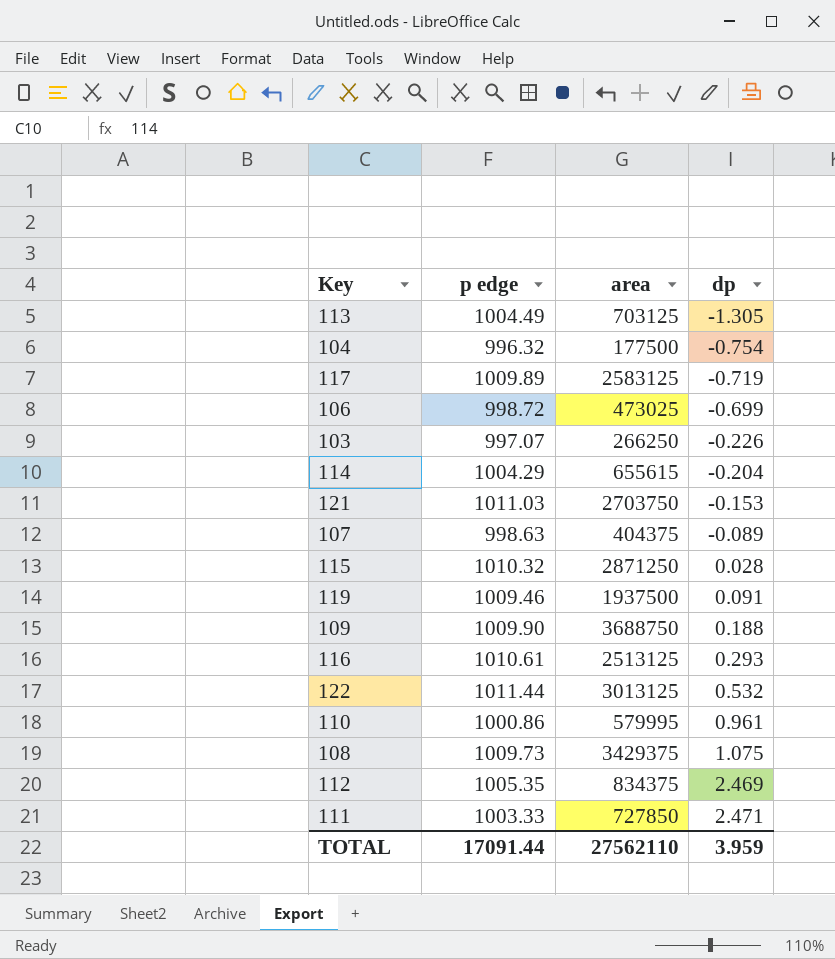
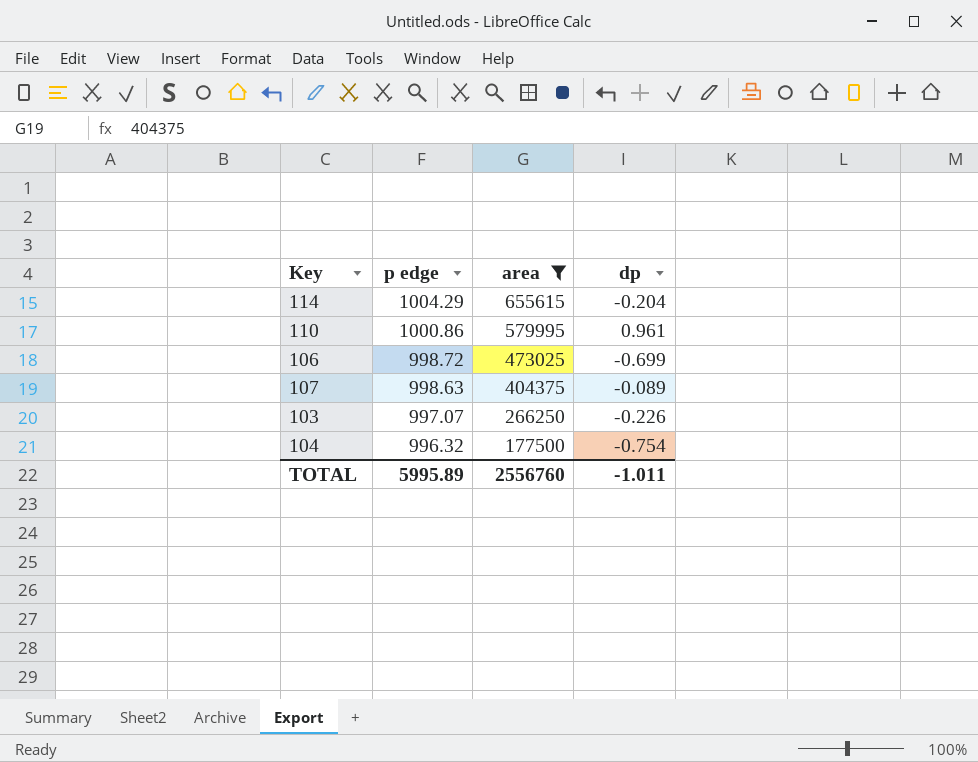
filter: none -> area <= 655615
row order: dp ascending -> p edge descending
TOTAL | p edge: 17091.44 -> 5995.89
TOTAL | area: 27562110 -> 2556760
TOTAL | dp: 3.959 -> -1.011

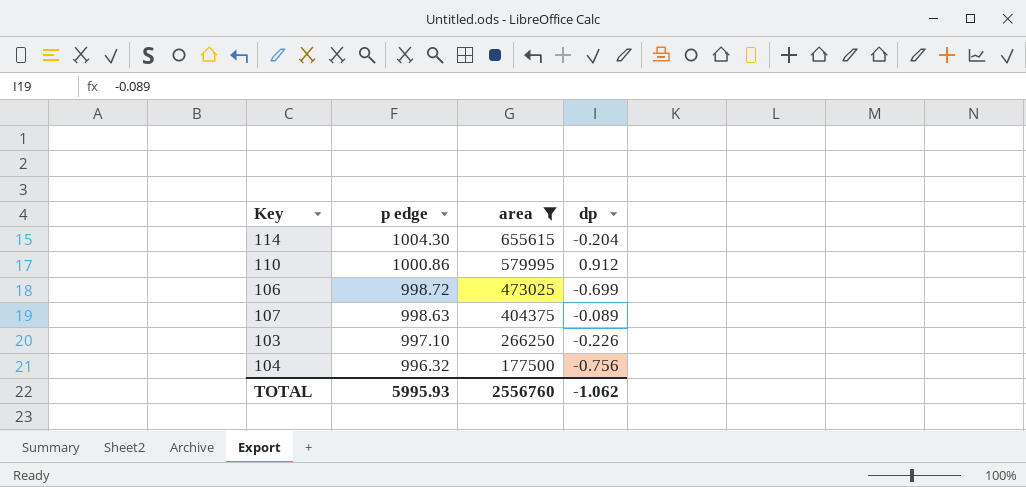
114 | p edge: 1004.29 -> 1004.30
110 | dp: 0.961 -> 0.912
103 | p edge: 997.07 -> 997.10
104 | dp: -0.754 -> -0.756
TOTAL | p edge: 5995.89 -> 5995.93
TOTAL | dp: -1.011 -> -1.062

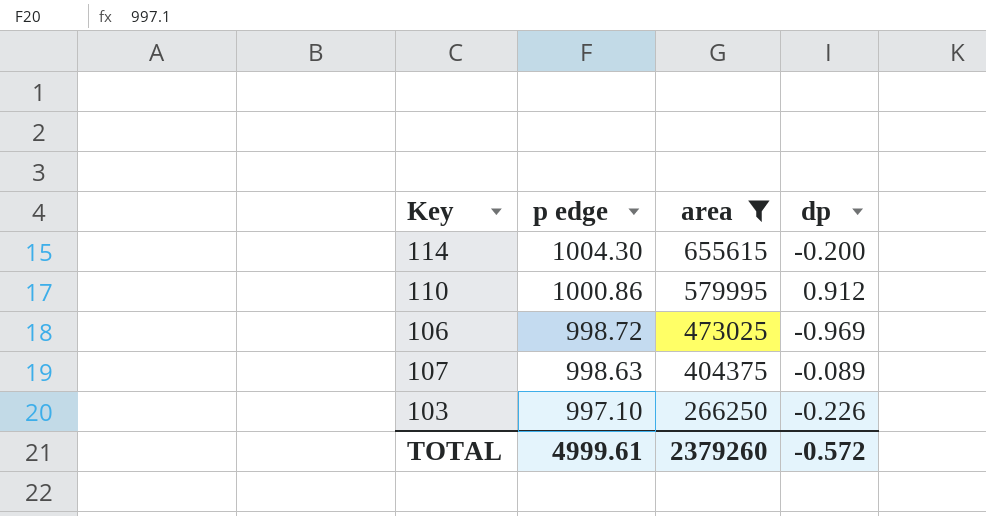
row 104: 996.32 | 177500 | -0.756 -> none
114 | dp: -0.204 -> -0.200
106 | dp: -0.699 -> -0.969
TOTAL | p edge: 5995.93 -> 4999.61
TOTAL | area: 2556760 -> 2379260
TOTAL | dp: -1.062 -> -0.572

